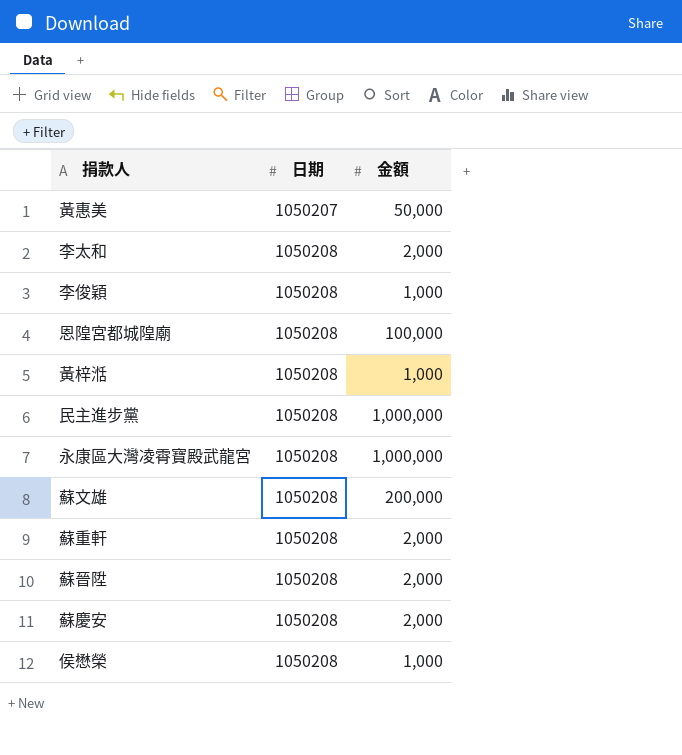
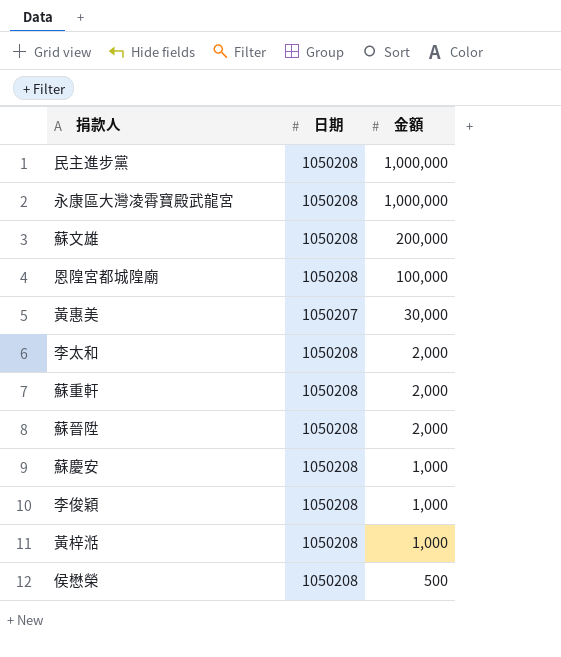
row order: 日期 ascending -> 金額 descending
黃惠美 | 金額: 50,000 -> 30,000
蘇慶安 | 金額: 2,000 -> 1,000
侯懋榮 | 金額: 1,000 -> 500

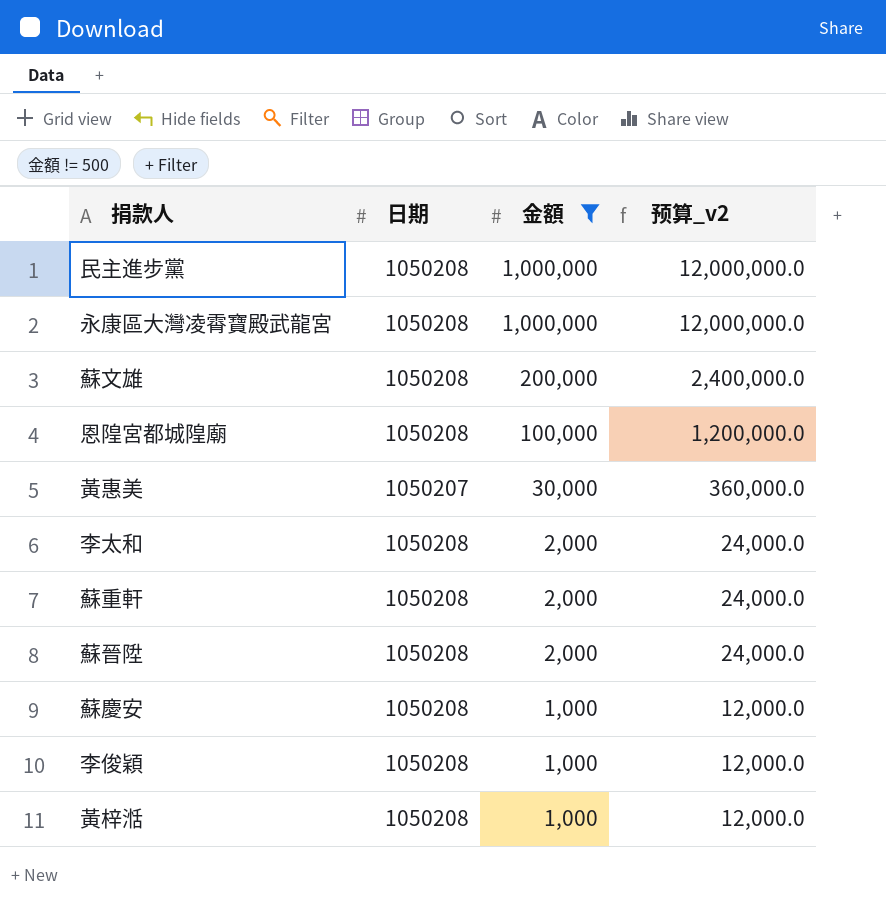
filter: none -> 金額 != 500
column 预算_v2 | formula: none -> [金額] * 12

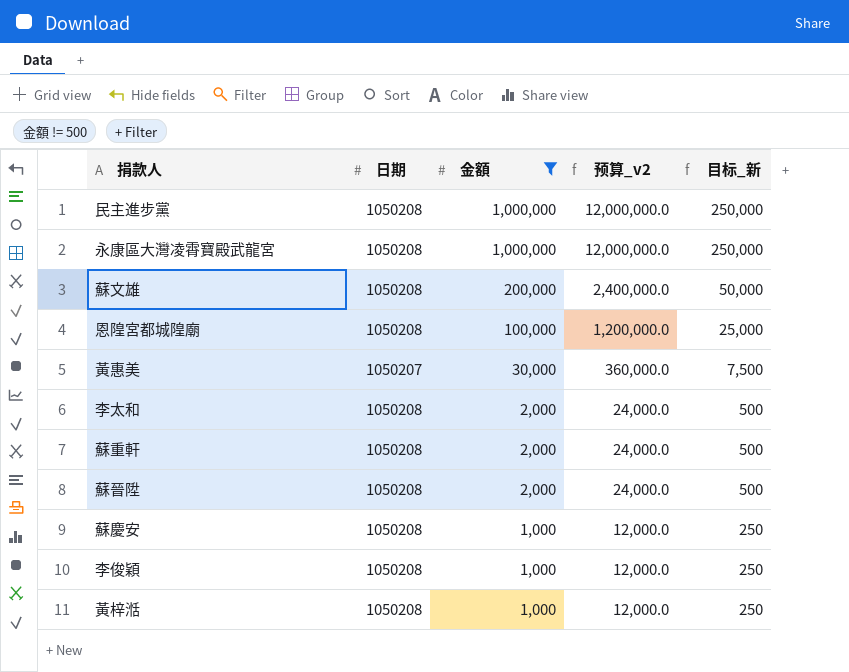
column 目标_新 | formula: none -> [金額] * 0.25

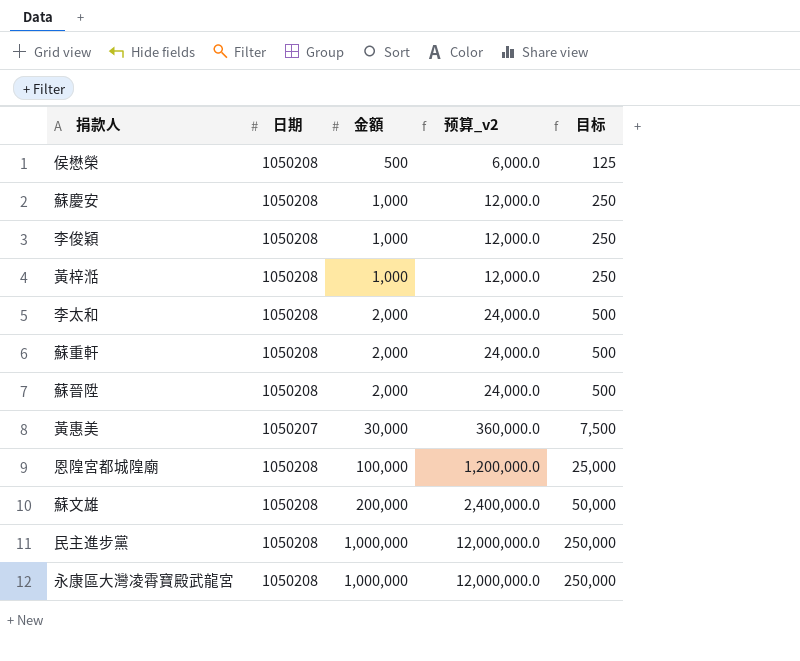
filter: 金額 != 500 -> none
row order: 金額 descending -> 金額 ascending
column name: 目标_新 -> 目标

